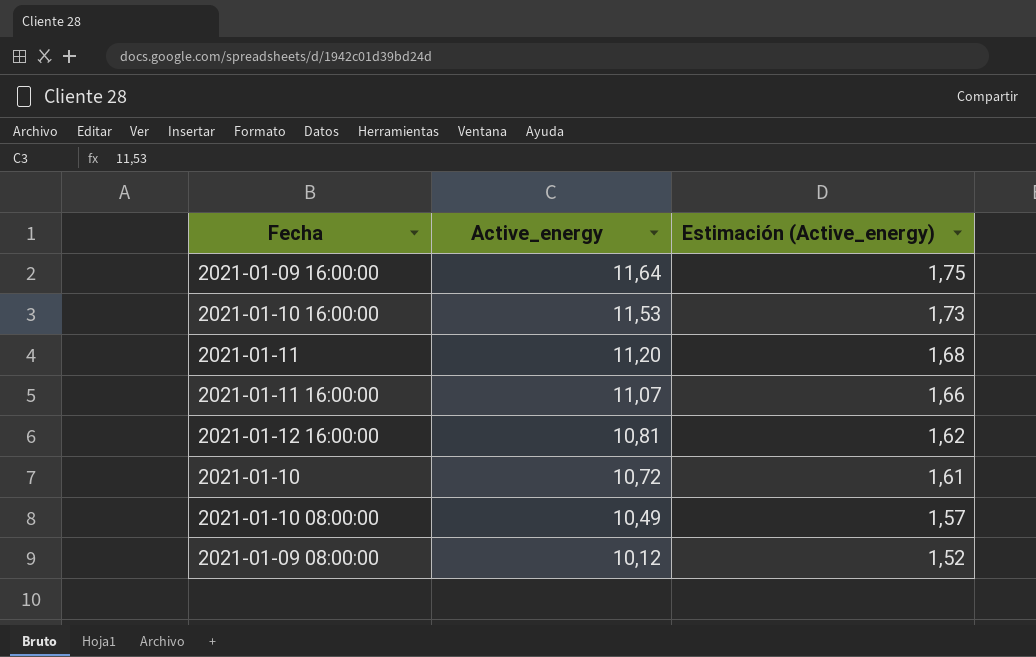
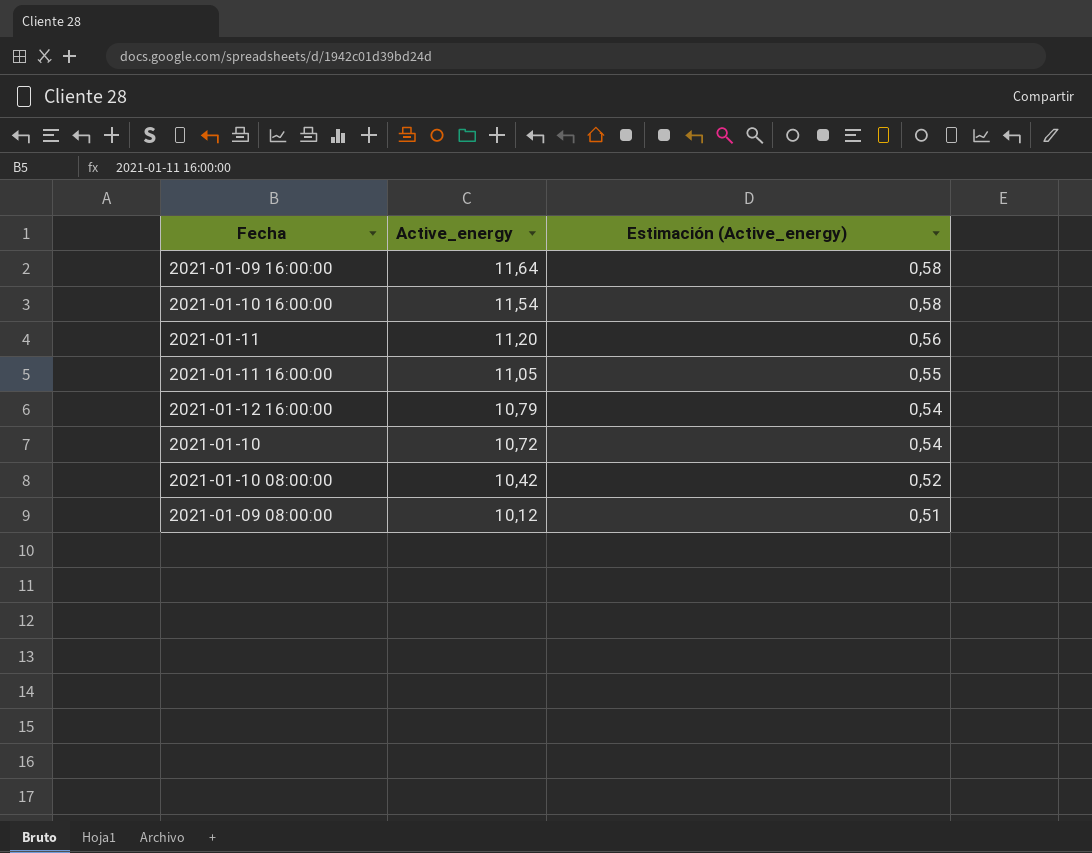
column Estimación (Active_energy) | formula: [Active_energy] * 0,15 -> [Active_energy] * 0,05
2021-01-10 16:00:00 | Active_energy: 11,53 -> 11,54
2021-01-11 16:00:00 | Active_energy: 11,07 -> 11,05
2021-01-12 16:00:00 | Active_energy: 10,81 -> 10,79
2021-01-10 08:00:00 | Active_energy: 10,49 -> 10,42

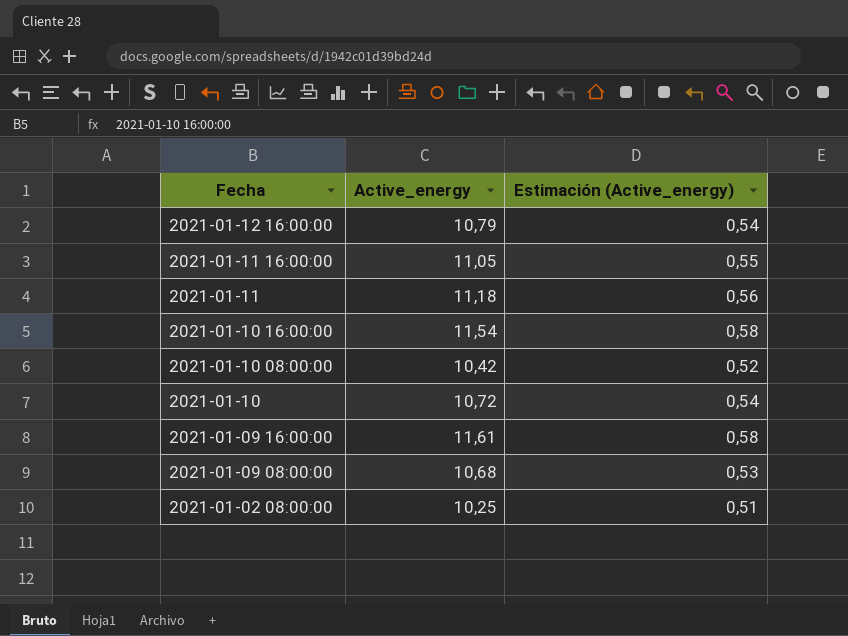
row order: Active_energy descending -> Fecha descending
2021-01-11 | Active_energy: 11,20 -> 11,18
2021-01-09 16:00:00 | Active_energy: 11,64 -> 11,61
2021-01-09 08:00:00 | Active_energy: 10,12 -> 10,68
2021-01-09 08:00:00 | Estimación (Active_energy): 0,51 -> 0,53
row 2021-01-02 08:00:00: none -> 10,25 | 0,51

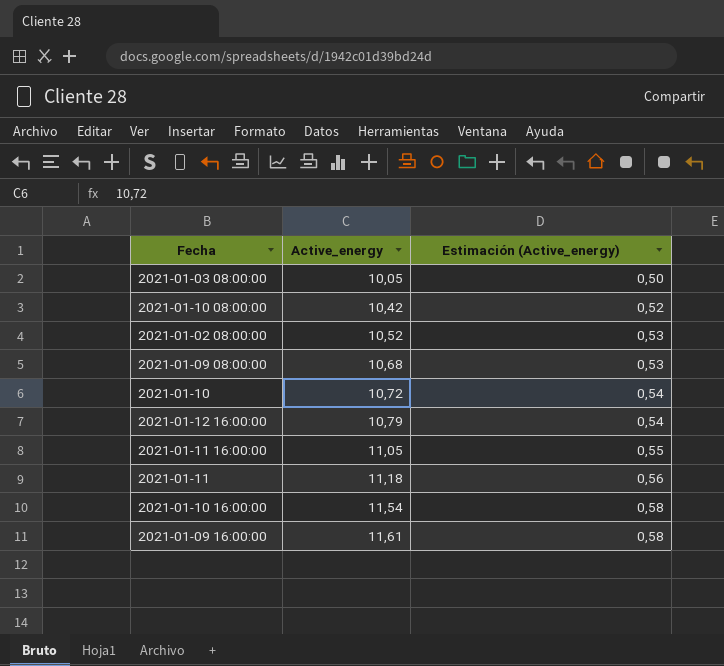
row order: Fecha descending -> Active_energy ascending
row 2021-01-03 08:00:00: none -> 10,05 | 0,50
2021-01-02 08:00:00 | Active_energy: 10,25 -> 10,52
2021-01-02 08:00:00 | Estimación (Active_energy): 0,51 -> 0,53

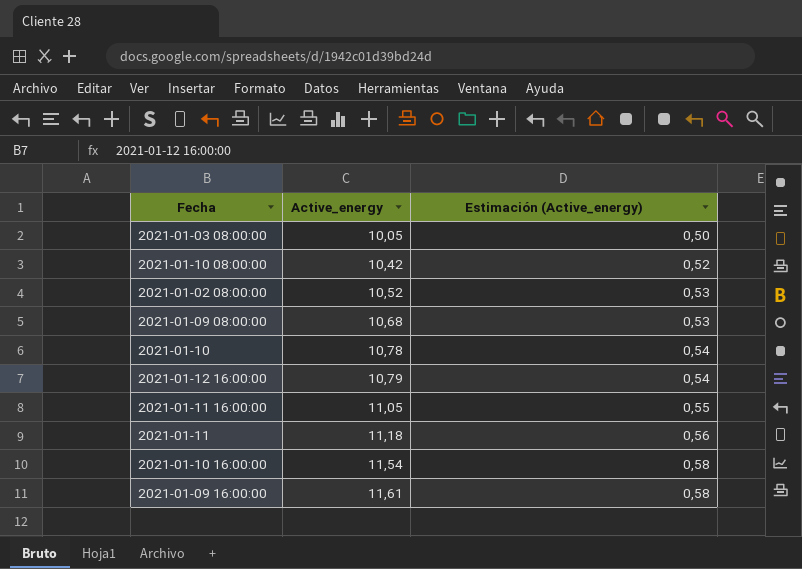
2021-01-10 | Active_energy: 10,72 -> 10,78

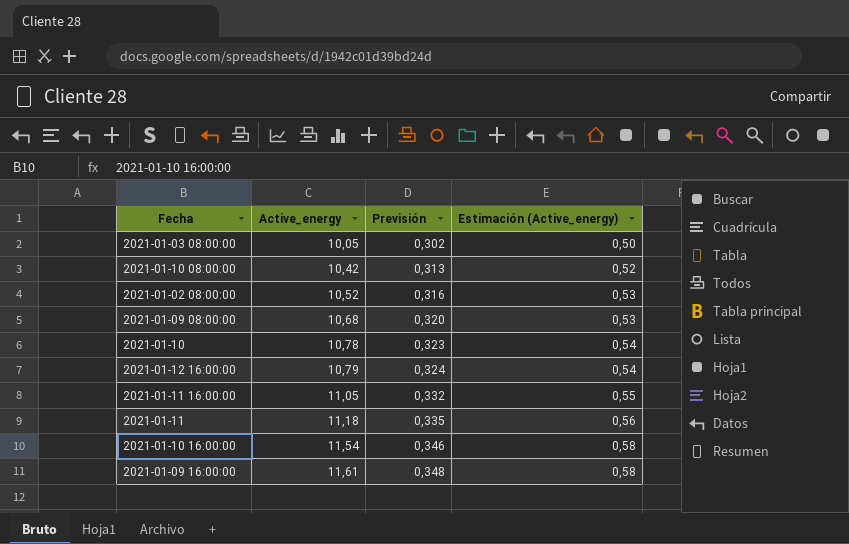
column Previsión | formula: none -> [Active_energy] * 0,03

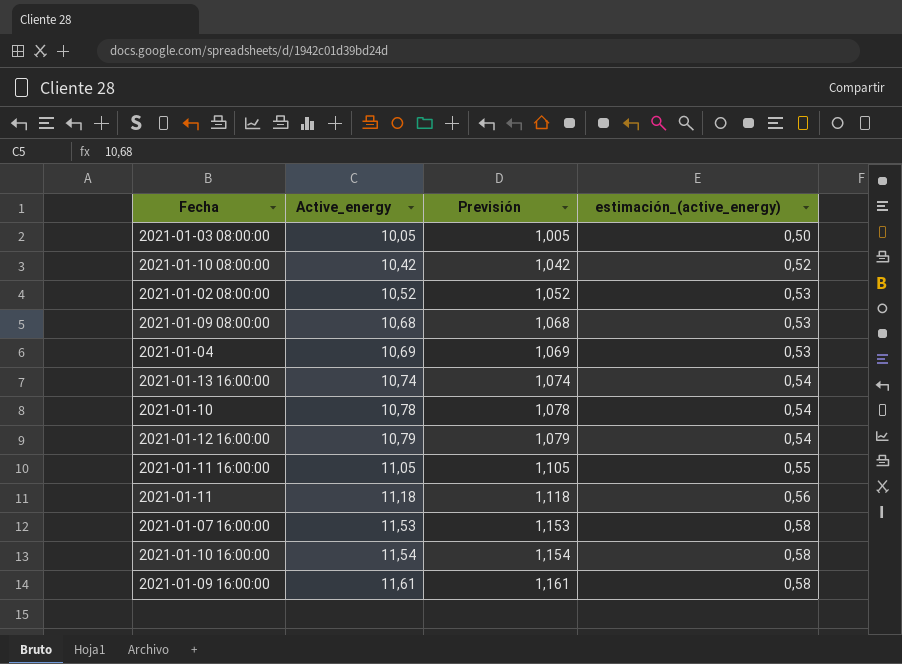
column Previsión | formula: [Active_energy] * 0,03 -> [Active_energy] * 0,1
column name: Estimación (Active_energy) -> estimación_(active_energy)
row 2021-01-04: none -> 10,69 | 1,069 | 0,53
row 2021-01-13 16:00:00: none -> 10,74 | 1,074 | 0,54
row 2021-01-07 16:00:00: none -> 11,53 | 1,153 | 0,58

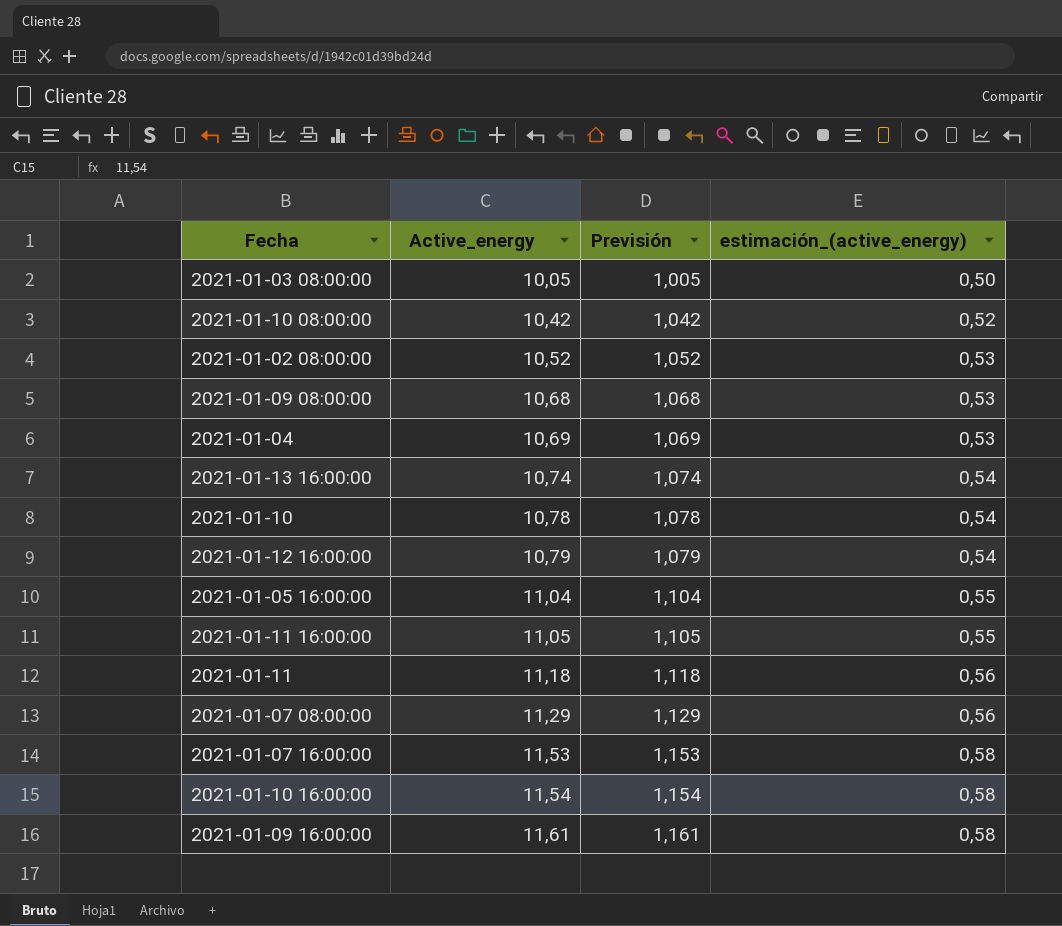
row 2021-01-05 16:00:00: none -> 11,04 | 1,104 | 0,55
row 2021-01-07 08:00:00: none -> 11,29 | 1,129 | 0,56

